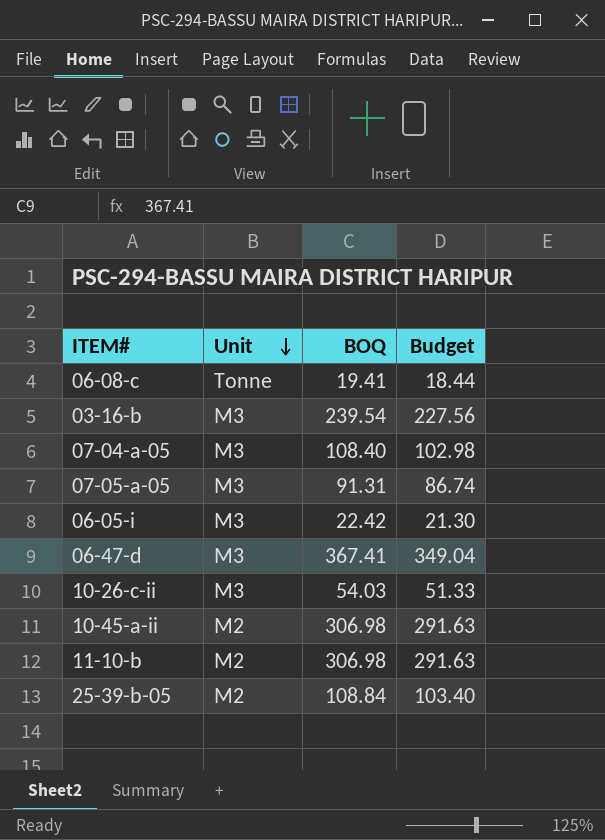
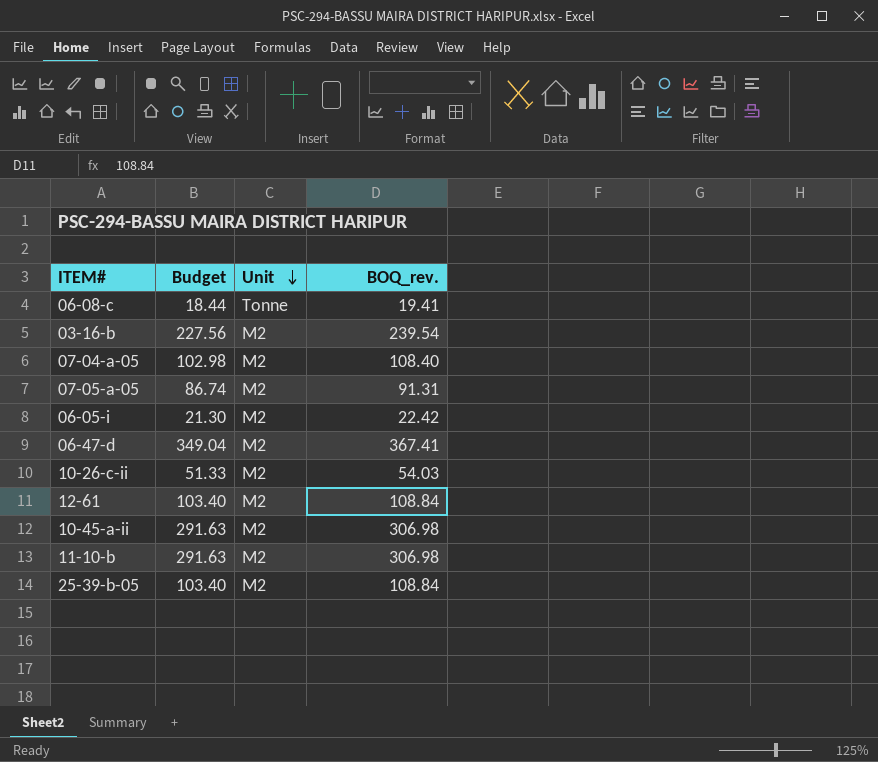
column Budget | position: 4 -> 2
column name: BOQ -> BOQ_rev.
03-16-b | Unit: M3 -> M2
07-04-a-05 | Unit: M3 -> M2
07-05-a-05 | Unit: M3 -> M2
06-05-i | Unit: M3 -> M2
06-47-d | Unit: M3 -> M2
10-26-c-ii | Unit: M3 -> M2
row 12-61: none -> 103.40 | M2 | 108.84

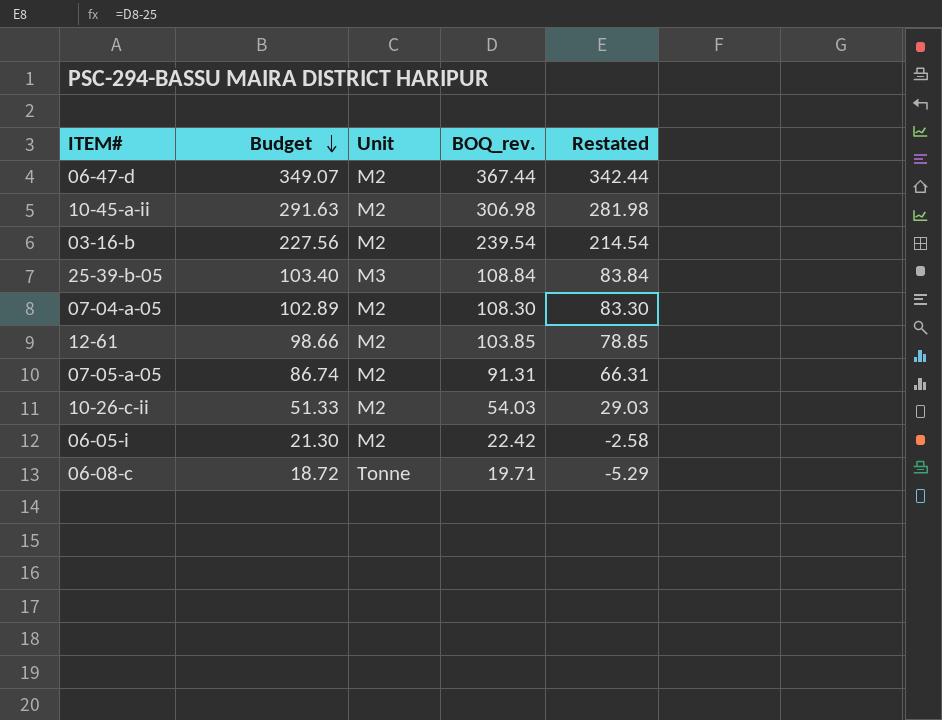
row order: Unit descending -> Budget descending
column Restated | formula: none -> [BOQ_rev.] - 25
row 11-10-b: 291.63 | M2 | 306.98 -> none
06-47-d | Budget: 349.04 -> 349.07
06-47-d | BOQ_rev.: 367.41 -> 367.44
25-39-b-05 | Unit: M2 -> M3
07-04-a-05 | Budget: 102.98 -> 102.89
07-04-a-05 | BOQ_rev.: 108.40 -> 108.30
12-61 | Budget: 103.40 -> 98.66
12-61 | BOQ_rev.: 108.84 -> 103.85
06-08-c | Budget: 18.44 -> 18.72
06-08-c | BOQ_rev.: 19.41 -> 19.71

